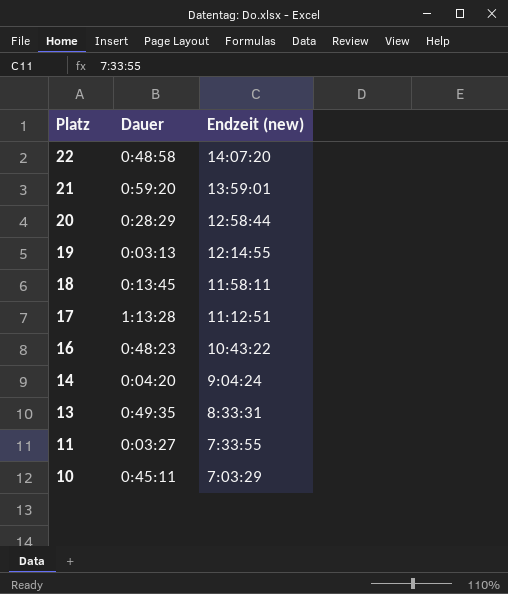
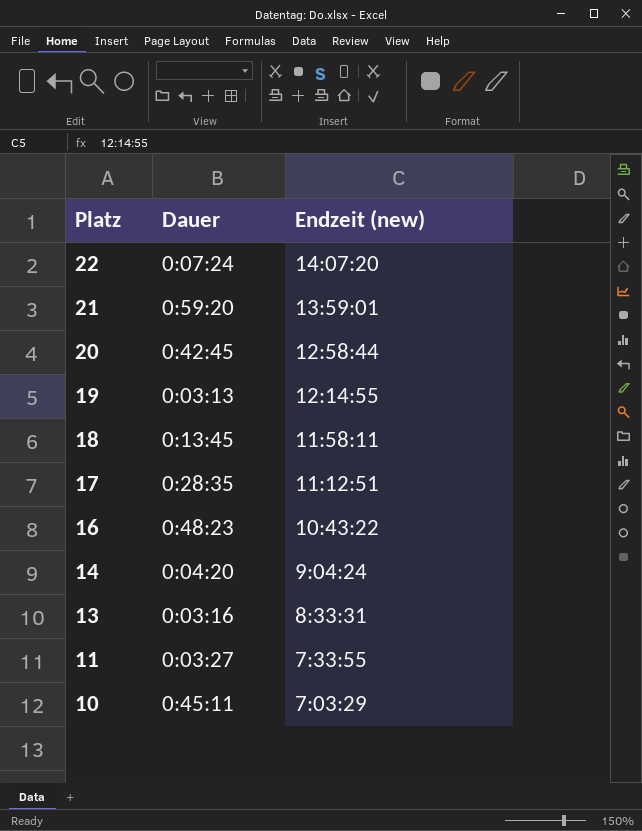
22 | Dauer: 0:48:58 -> 0:07:24
20 | Dauer: 0:28:29 -> 0:42:45
17 | Dauer: 1:13:28 -> 0:28:35
13 | Dauer: 0:49:35 -> 0:03:16

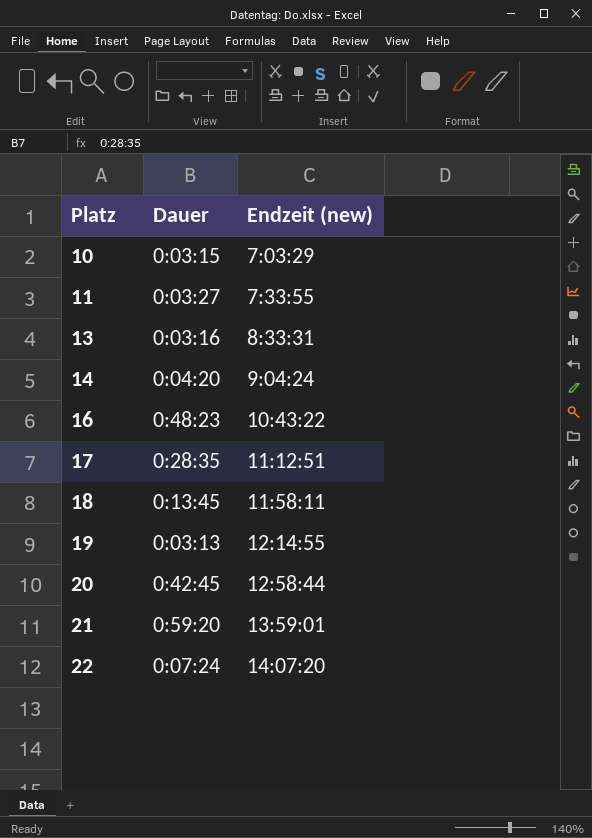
row order: Platz descending -> Platz ascending
10 | Dauer: 0:45:11 -> 0:03:15

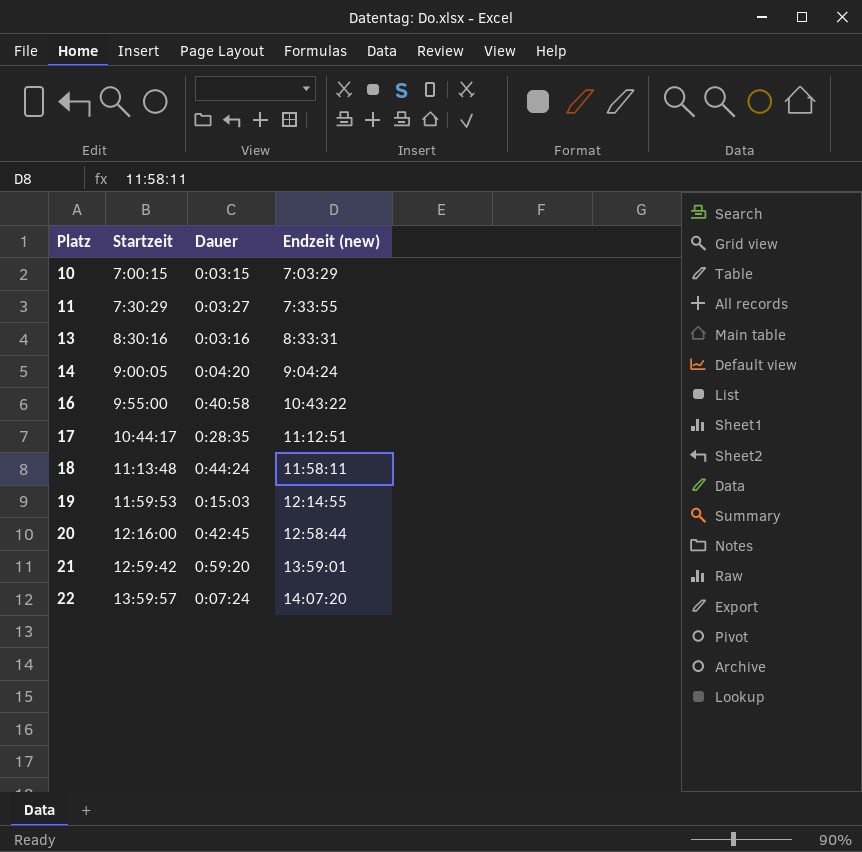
column Startzeit | position: none -> 2
16 | Dauer: 0:48:23 -> 0:40:58
18 | Dauer: 0:13:45 -> 0:44:24
19 | Dauer: 0:03:13 -> 0:15:03

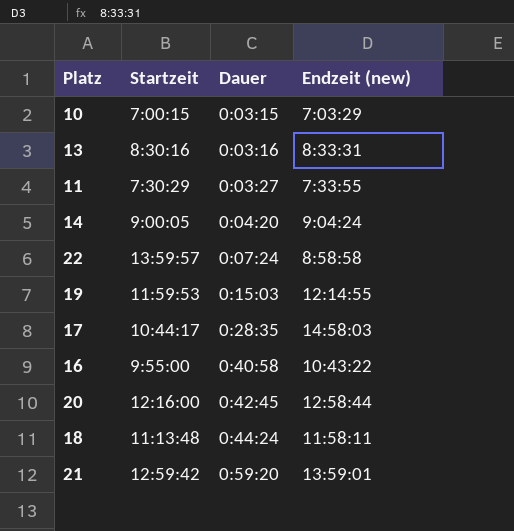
row order: Platz ascending -> Dauer ascending
22 | Endzeit (new): 14:07:20 -> 8:58:58
17 | Endzeit (new): 11:12:51 -> 14:58:03

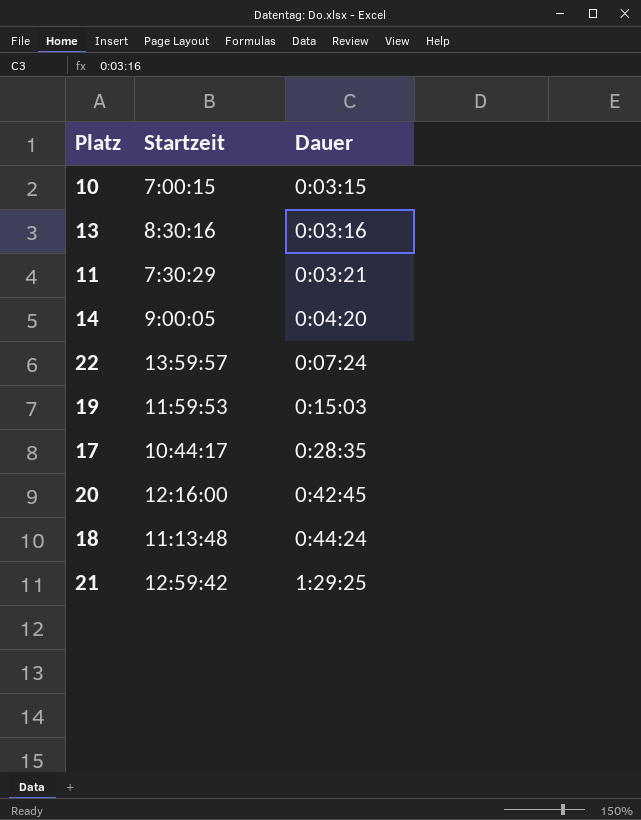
column Endzeit (new) | position: 4 -> none
row 16: 9:55:00 | 0:40:58 | 10:43:22 -> none
11 | Dauer: 0:03:27 -> 0:03:21
21 | Dauer: 0:59:20 -> 1:29:25

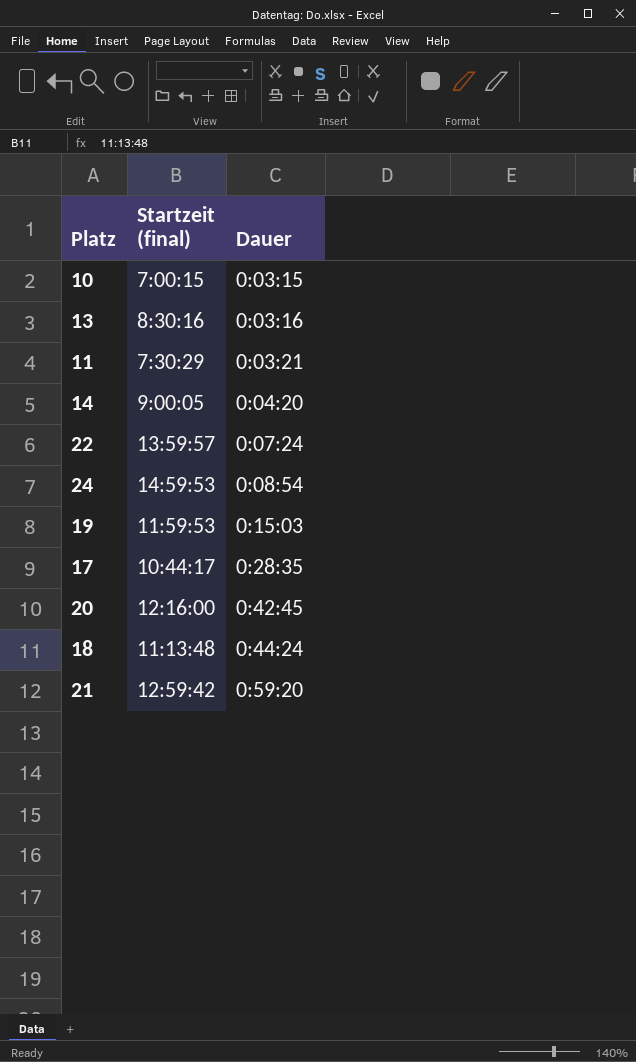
column name: Startzeit -> Startzeit (final)
row 24: none -> 14:59:53 | 0:08:54
21 | Dauer: 1:29:25 -> 0:59:20

